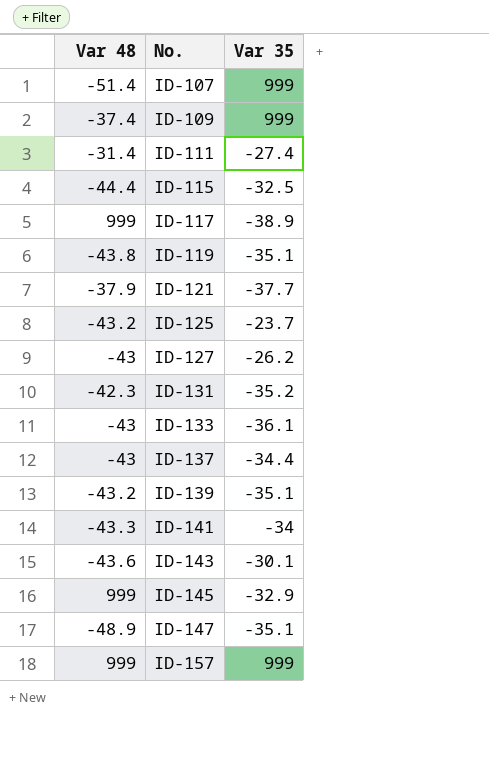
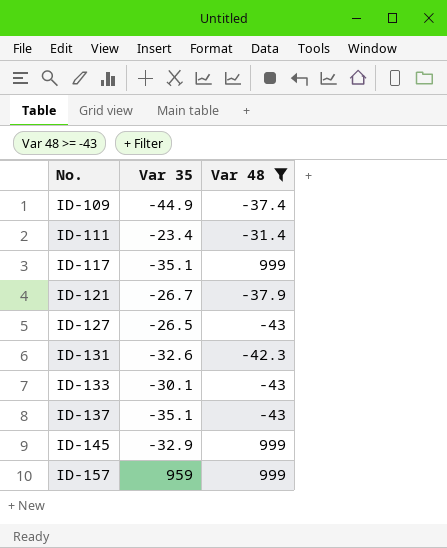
filter: none -> Var 48 >= -43
column Var 48 | position: 1 -> 3
ID-109 | Var 35: 999 -> -44.9
ID-111 | Var 35: -27.4 -> -23.4
ID-117 | Var 35: -38.9 -> -35.1
ID-121 | Var 35: -37.7 -> -26.7
ID-127 | Var 35: -26.2 -> -26.5
ID-131 | Var 35: -35.2 -> -32.6
ID-133 | Var 35: -36.1 -> -30.1
ID-137 | Var 35: -34.4 -> -35.1
ID-157 | Var 35: 999 -> 959

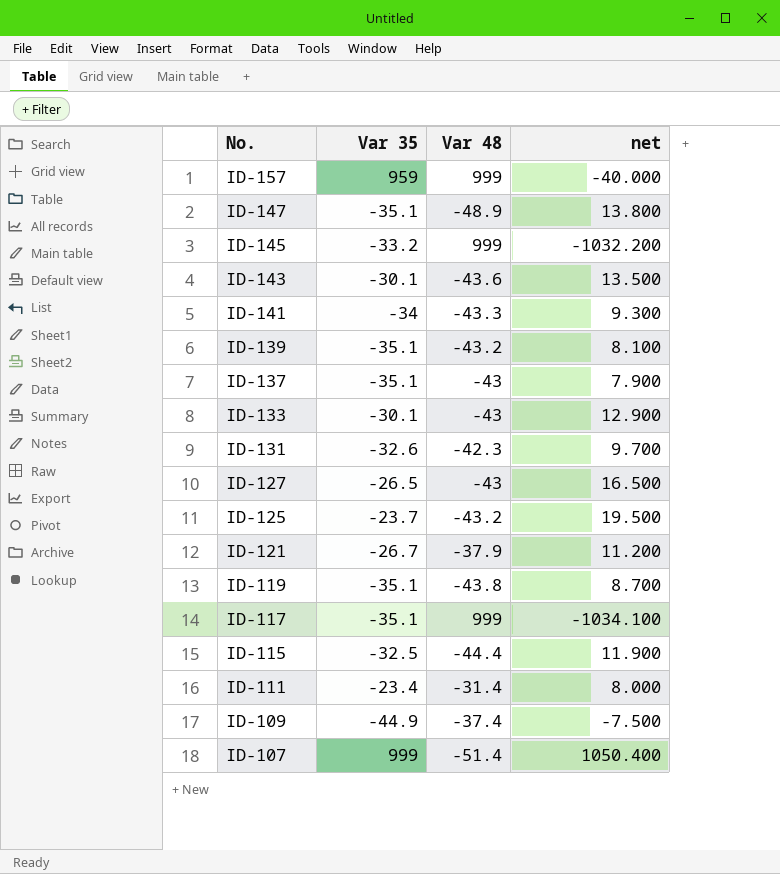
filter: Var 48 >= -43 -> none
row order: No. ascending -> No. descending
column net | formula: none -> [Var 35] - [Var 48]
ID-145 | Var 35: -32.9 -> -33.2

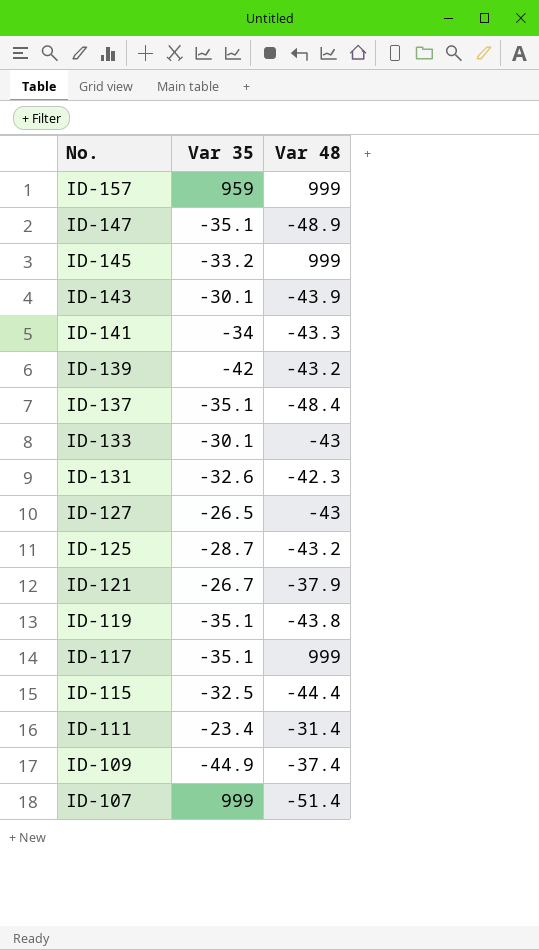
column net | formula: [Var 35] - [Var 48] -> none
ID-143 | Var 48: -43.6 -> -43.9
ID-139 | Var 35: -35.1 -> -42
ID-137 | Var 48: -43 -> -48.4
ID-125 | Var 35: -23.7 -> -28.7

